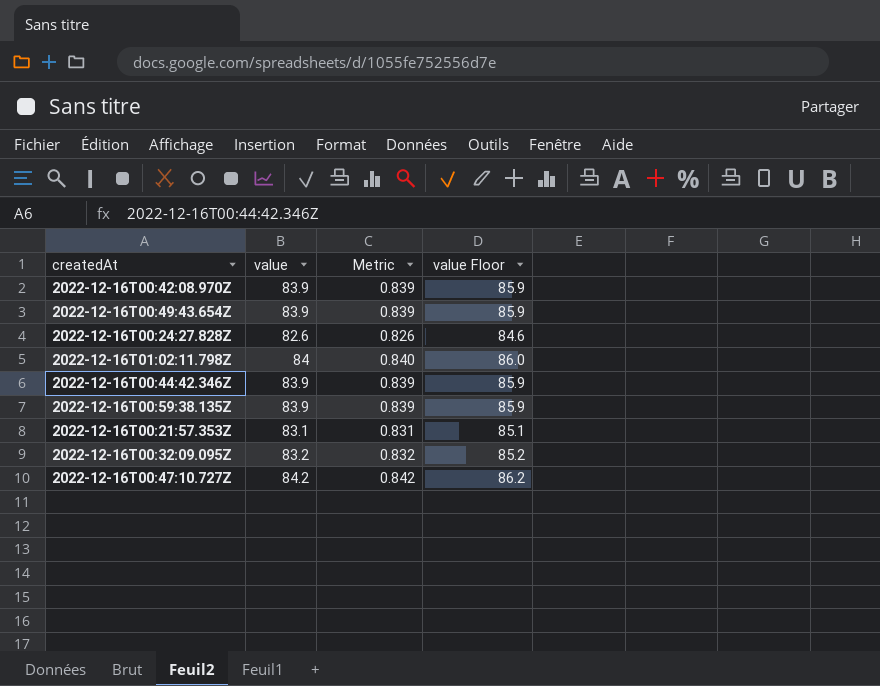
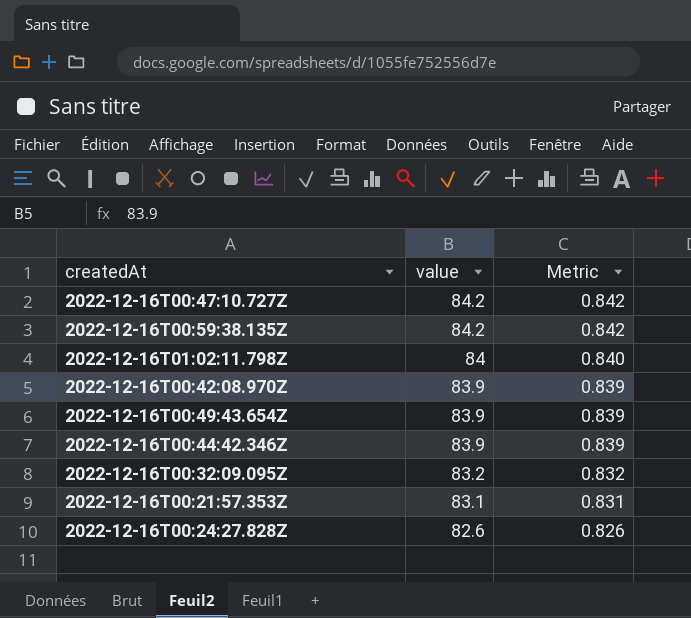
row order: none -> value descending
column value Floor | formula: [value] + 2 -> none
2022-12-16T00:59:38.135Z | value: 83.9 -> 84.2
2022-12-16T00:59:38.135Z | Metric: 0.839 -> 0.842

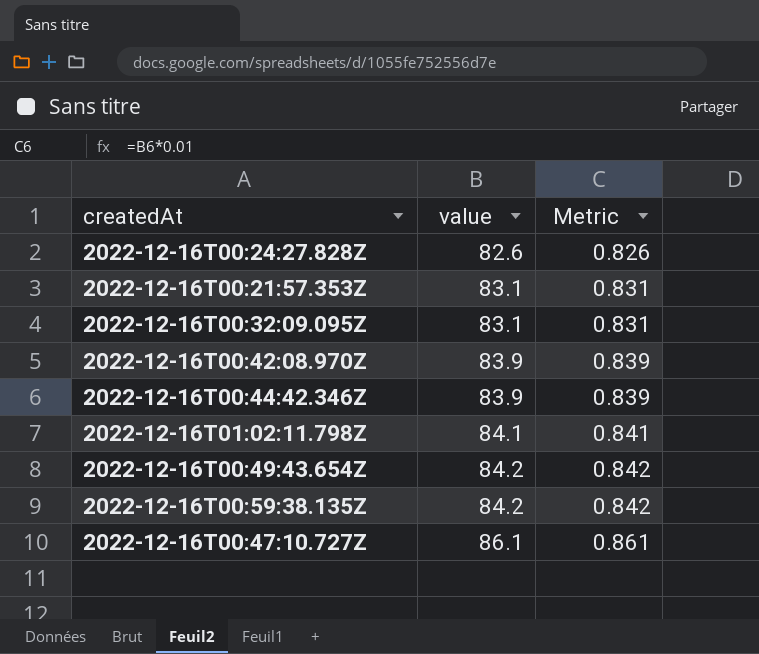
row order: value descending -> value ascending
2022-12-16T00:32:09.095Z | value: 83.2 -> 83.1
2022-12-16T00:32:09.095Z | Metric: 0.832 -> 0.831
2022-12-16T01:02:11.798Z | value: 84 -> 84.1
2022-12-16T01:02:11.798Z | Metric: 0.840 -> 0.841
2022-12-16T00:49:43.654Z | value: 83.9 -> 84.2
2022-12-16T00:49:43.654Z | Metric: 0.839 -> 0.842
2022-12-16T00:47:10.727Z | value: 84.2 -> 86.1
2022-12-16T00:47:10.727Z | Metric: 0.842 -> 0.861

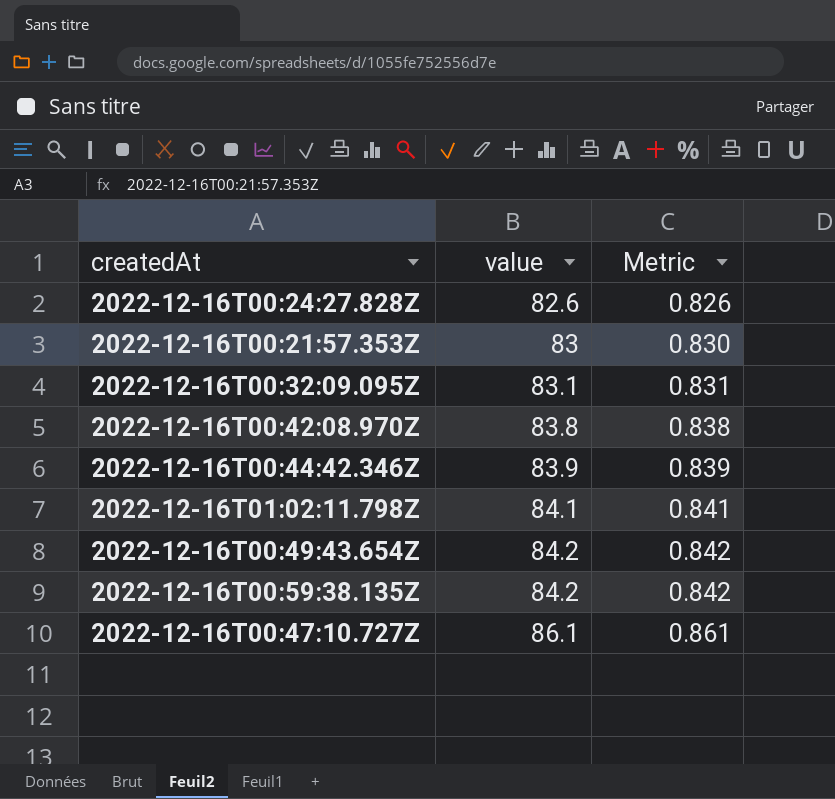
2022-12-16T00:21:57.353Z | value: 83.1 -> 83
2022-12-16T00:21:57.353Z | Metric: 0.831 -> 0.830
2022-12-16T00:42:08.970Z | value: 83.9 -> 83.8
2022-12-16T00:42:08.970Z | Metric: 0.839 -> 0.838

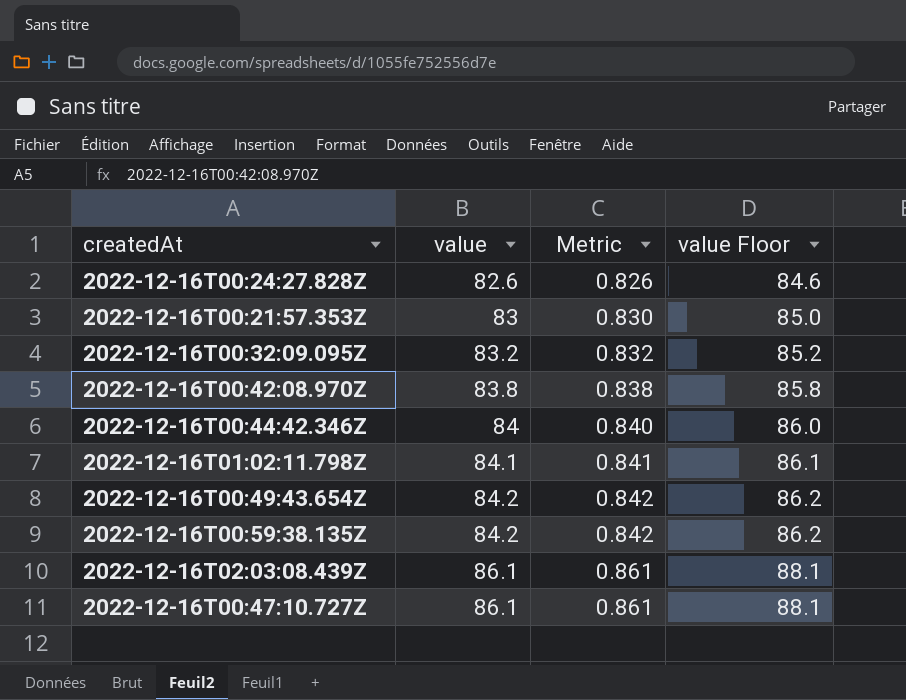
column value Floor | formula: none -> [value] + 2
2022-12-16T00:32:09.095Z | value: 83.1 -> 83.2
2022-12-16T00:32:09.095Z | Metric: 0.831 -> 0.832
2022-12-16T00:44:42.346Z | value: 83.9 -> 84
2022-12-16T00:44:42.346Z | Metric: 0.839 -> 0.840
row 2022-12-16T02:03:08.439Z: none -> 86.1 | 0.861 | 88.1

